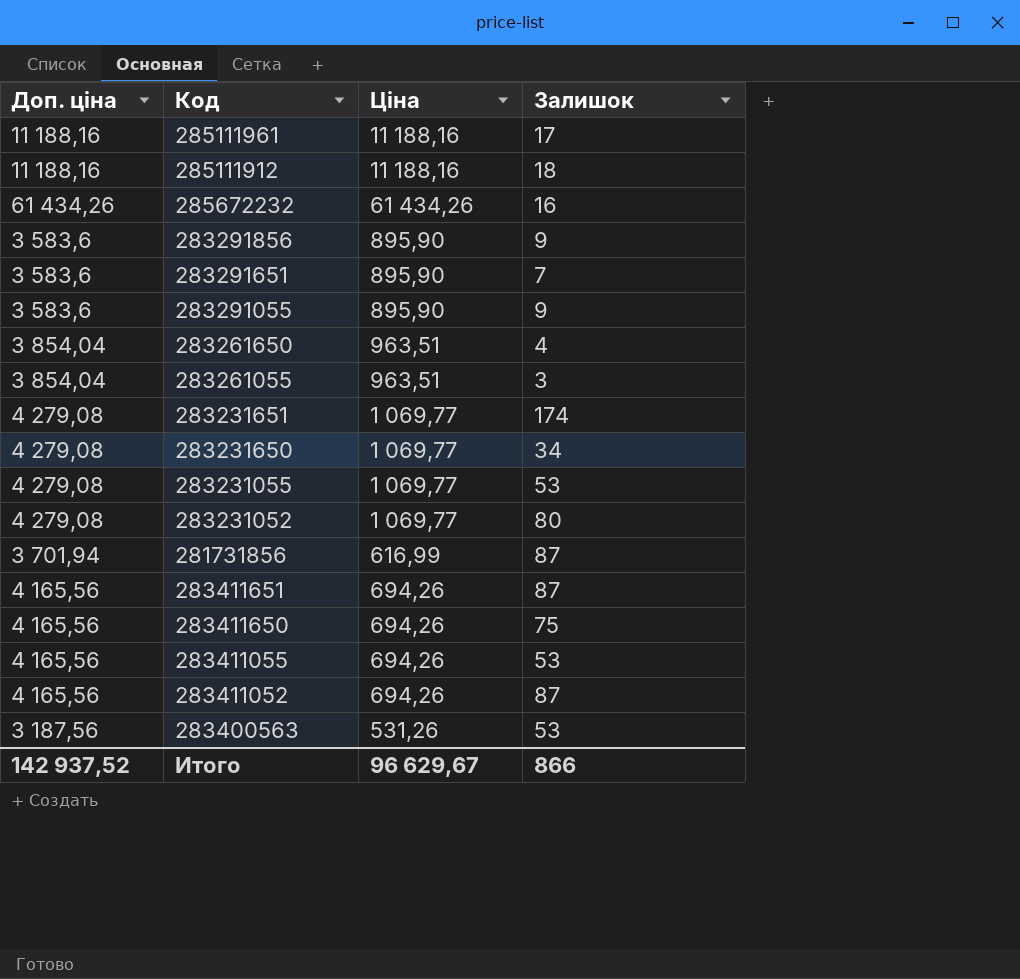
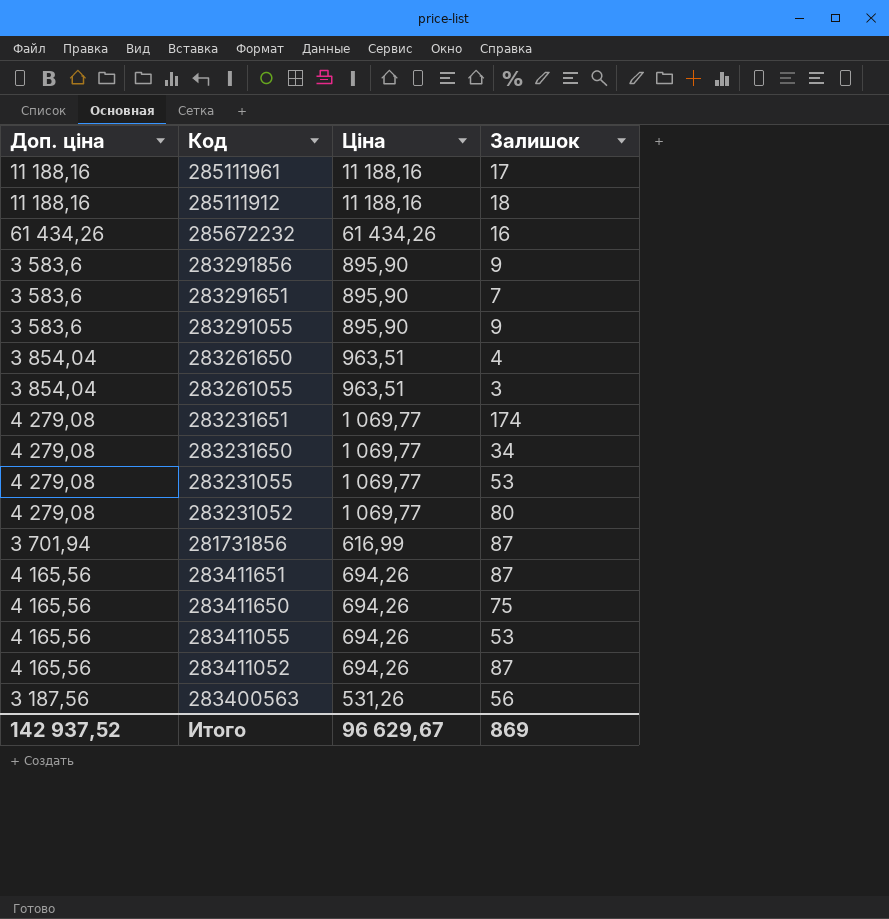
283400563 | Залишок: 53 -> 56
Итого | Залишок: 866 -> 869

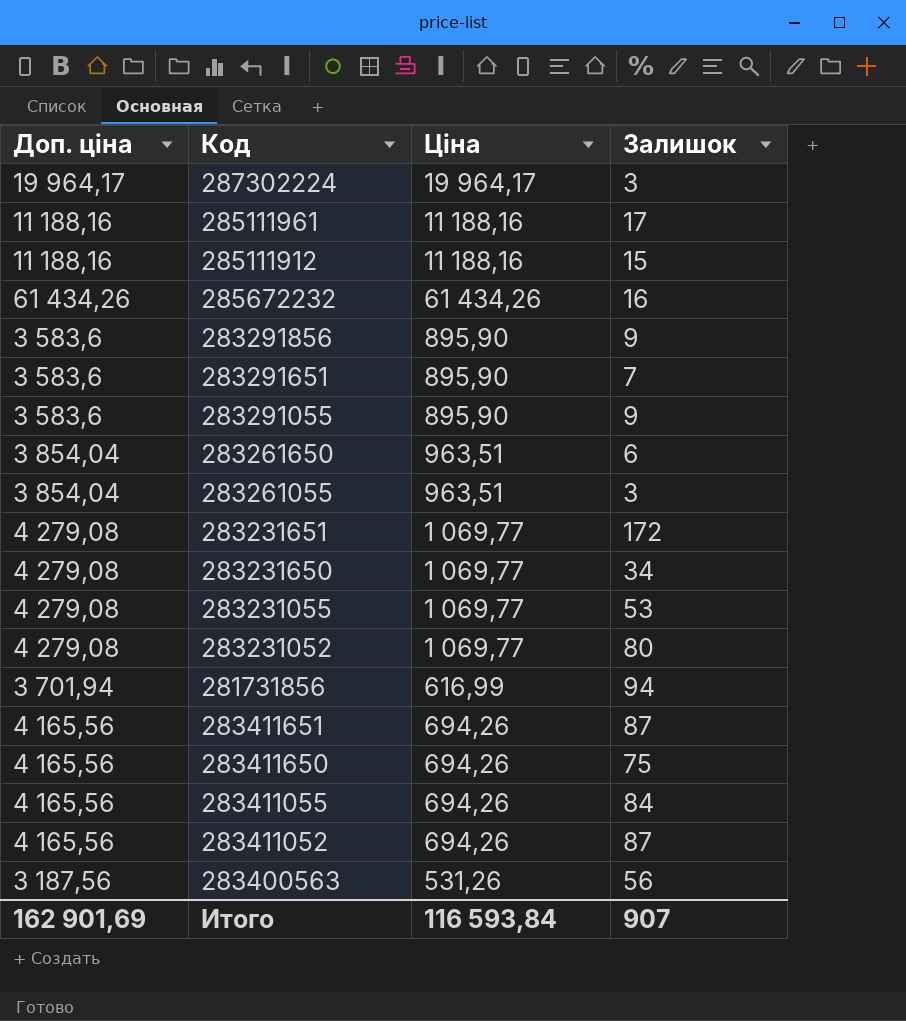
row 287302224: none -> 19 964,17 | 19 964,17 | 3
285111912 | Залишок: 18 -> 15
283261650 | Залишок: 4 -> 6
283231651 | Залишок: 174 -> 172
281731856 | Залишок: 87 -> 94
283411055 | Залишок: 53 -> 84
Итого | Доп. ціна: 142 937,52 -> 162 901,69
Итого | Ціна: 96 629,67 -> 116 593,84
Итого | Залишок: 869 -> 907

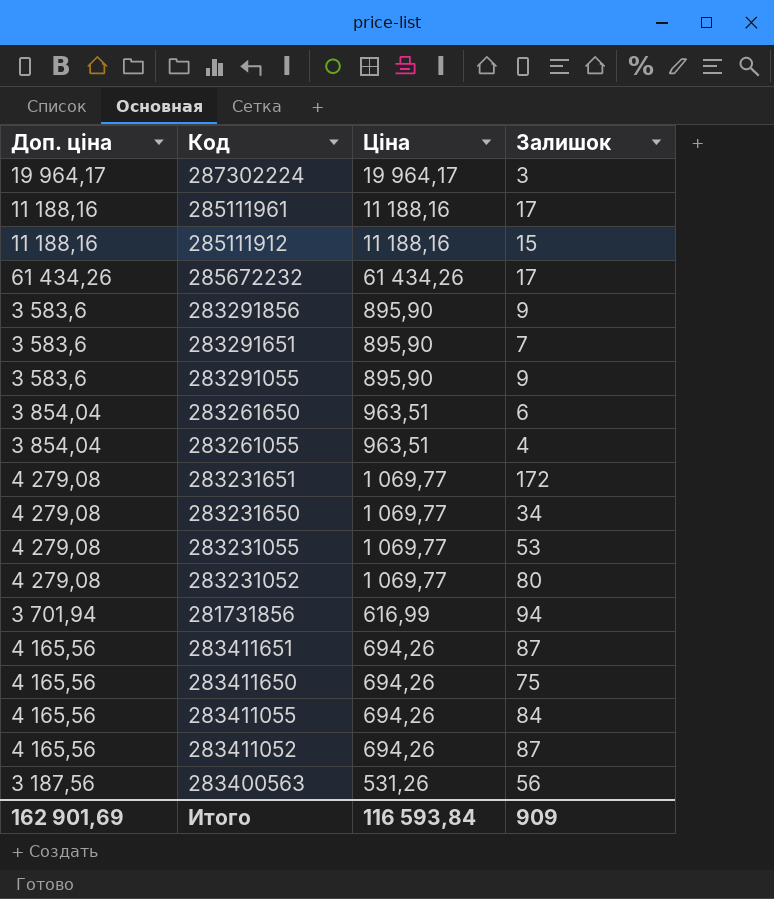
285672232 | Залишок: 16 -> 17
283261055 | Залишок: 3 -> 4
Итого | Залишок: 907 -> 909

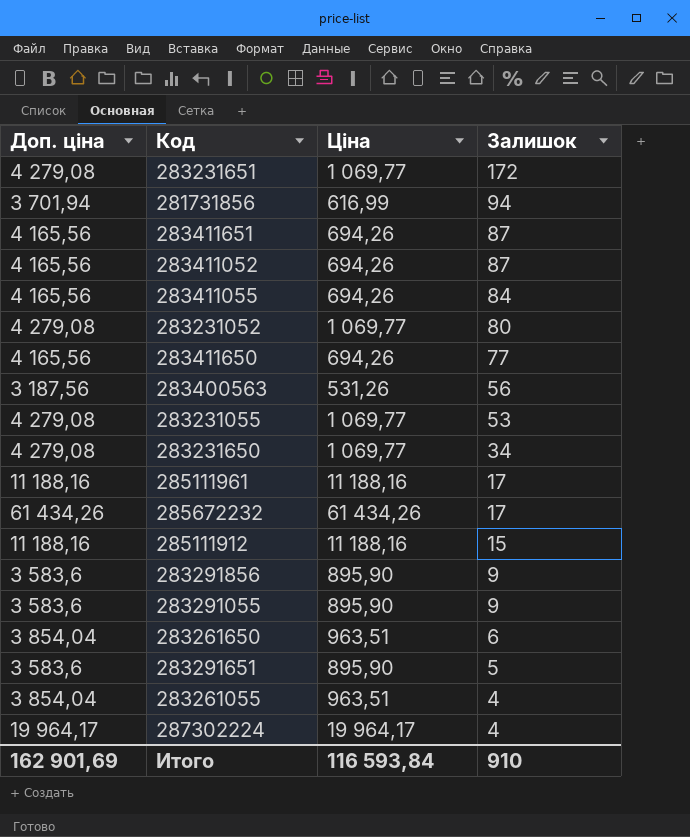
row order: none -> Залишок descending
283411650 | Залишок: 75 -> 77
283291651 | Залишок: 7 -> 5
287302224 | Залишок: 3 -> 4
Итого | Залишок: 909 -> 910

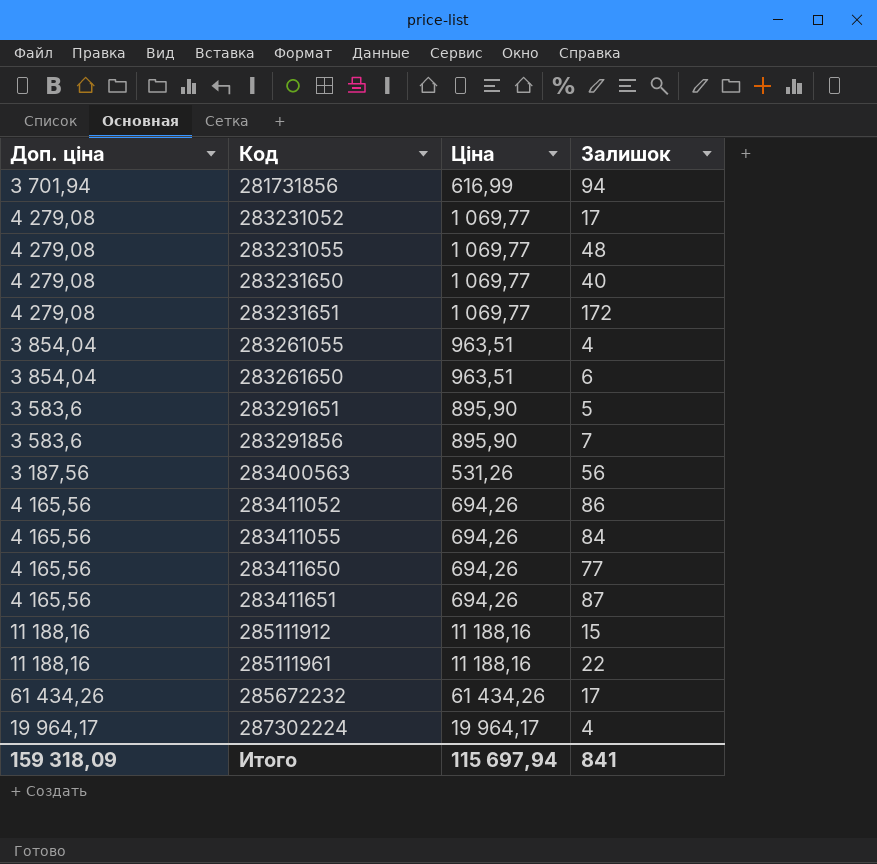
row order: Залишок descending -> Код ascending
row 283291055: 3 583,6 | 895,90 | 9 -> none
283231052 | Залишок: 80 -> 17
283231055 | Залишок: 53 -> 48
283231650 | Залишок: 34 -> 40
283291856 | Залишок: 9 -> 7
283411052 | Залишок: 87 -> 86
285111961 | Залишок: 17 -> 22
Итого | Доп. ціна: 162 901,69 -> 159 318,09
Итого | Ціна: 116 593,84 -> 115 697,94
Итого | Залишок: 910 -> 841

